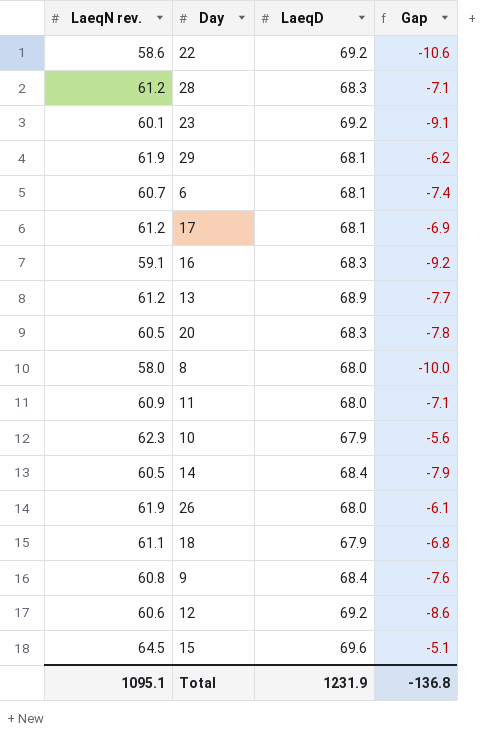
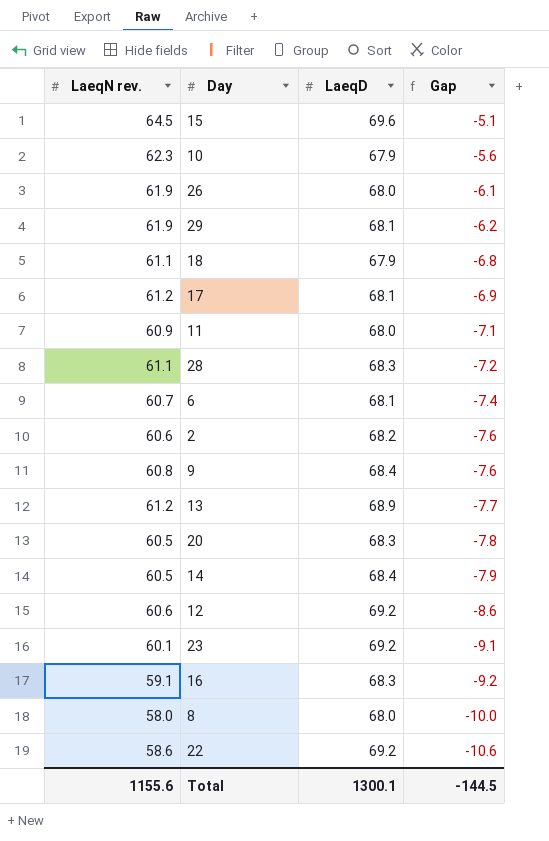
row order: none -> Gap descending
28 | LaeqN rev.: 61.2 -> 61.1
28 | Gap: -7.1 -> -7.2
row 2: none -> 60.6 | 68.2 | -7.6
Total | LaeqN rev.: 1095.1 -> 1155.6
Total | LaeqD: 1231.9 -> 1300.1
Total | Gap: -136.8 -> -144.5

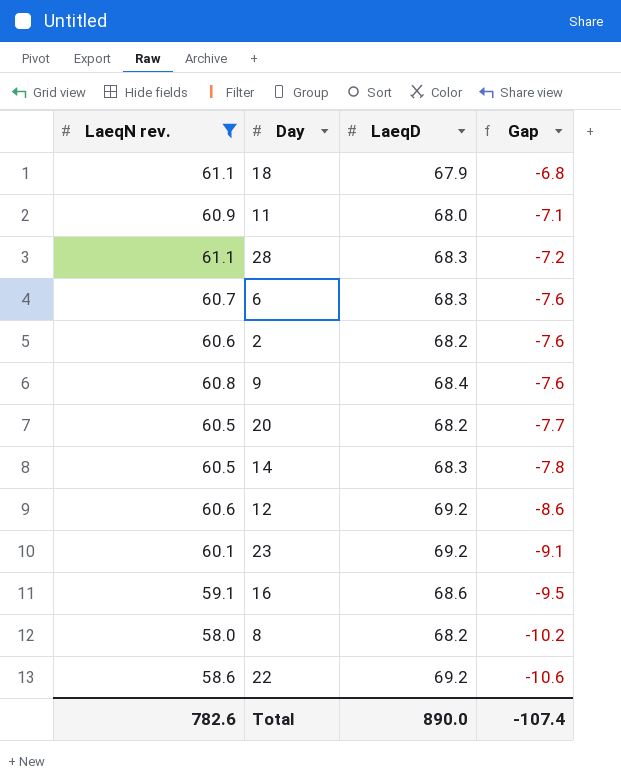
filter: none -> LaeqN rev. <= 61.1
6 | LaeqD: 68.1 -> 68.3
6 | Gap: -7.4 -> -7.6
20 | LaeqD: 68.3 -> 68.2
20 | Gap: -7.8 -> -7.7
14 | LaeqD: 68.4 -> 68.3
14 | Gap: -7.9 -> -7.8
16 | LaeqD: 68.3 -> 68.6
16 | Gap: -9.2 -> -9.5
8 | LaeqD: 68.0 -> 68.2
8 | Gap: -10.0 -> -10.2
Total | LaeqN rev.: 1155.6 -> 782.6
Total | LaeqD: 1300.1 -> 890.0
Total | Gap: -144.5 -> -107.4

